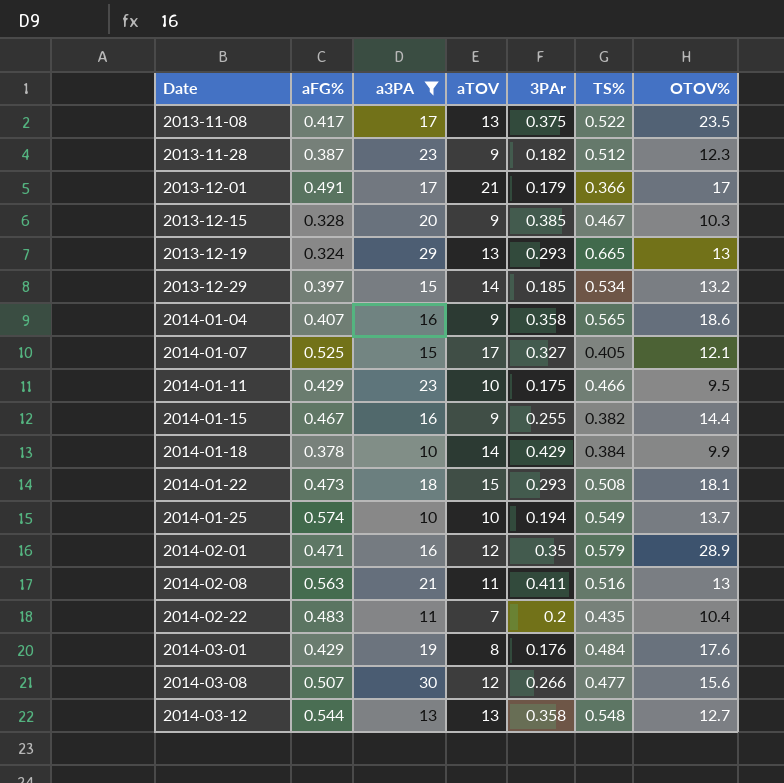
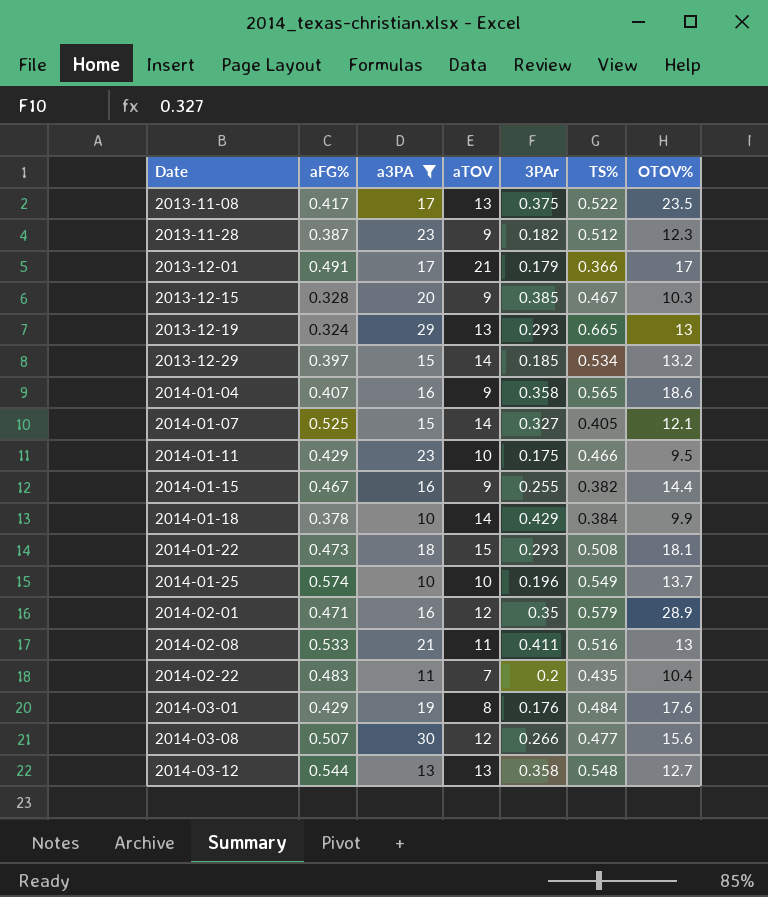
2014-01-07 | aTOV: 17 -> 14
2014-01-25 | 3PAr: 0.194 -> 0.196
2014-02-08 | aFG%: 0.563 -> 0.533

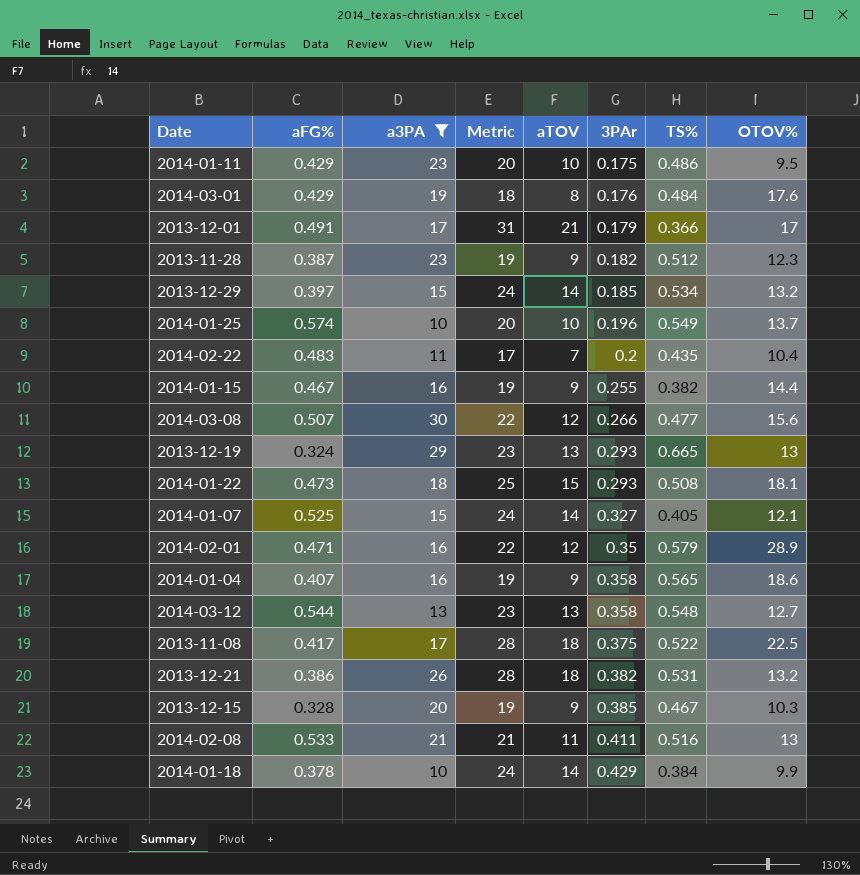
row order: Date ascending -> 3PAr ascending
column Metric | formula: none -> [aTOV] + 10
2014-01-11 | TS%: 0.466 -> 0.486
2013-11-08 | aTOV: 13 -> 18
2013-11-08 | OTOV%: 23.5 -> 22.5
row 2013-12-21: none -> 0.386 | 26 | 28 | 18 | 0.382 | 0.531 | 13.2

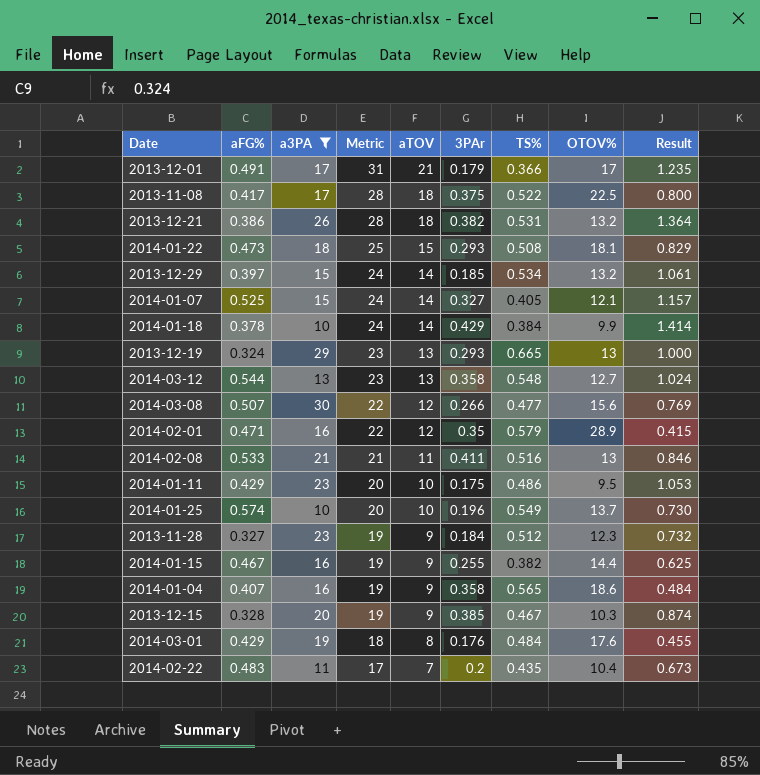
row order: 3PAr ascending -> Metric descending
column Result | formula: none -> [aTOV] / [OTOV%]
2013-11-28 | aFG%: 0.387 -> 0.327
2013-11-28 | 3PAr: 0.182 -> 0.184

